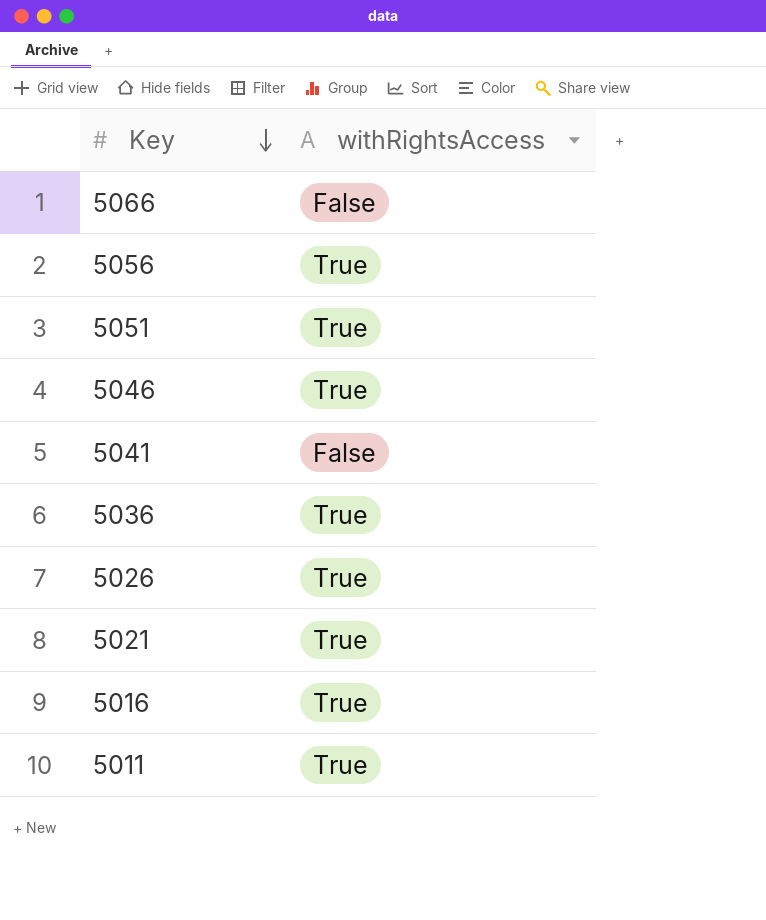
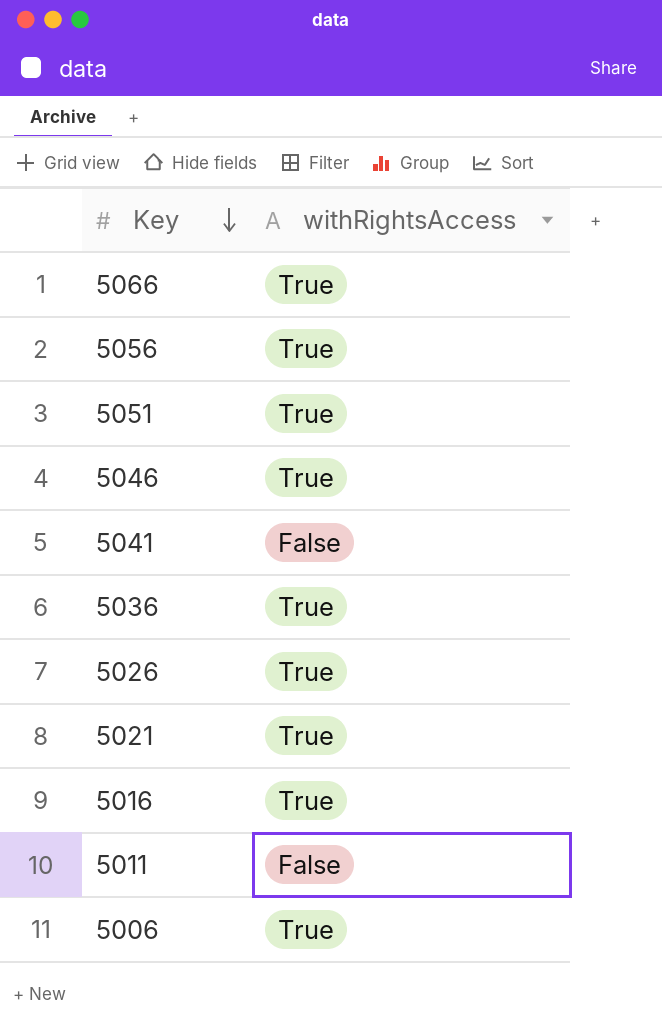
5066 | withRightsAccess: False -> True
5011 | withRightsAccess: True -> False
row 5006: none -> True

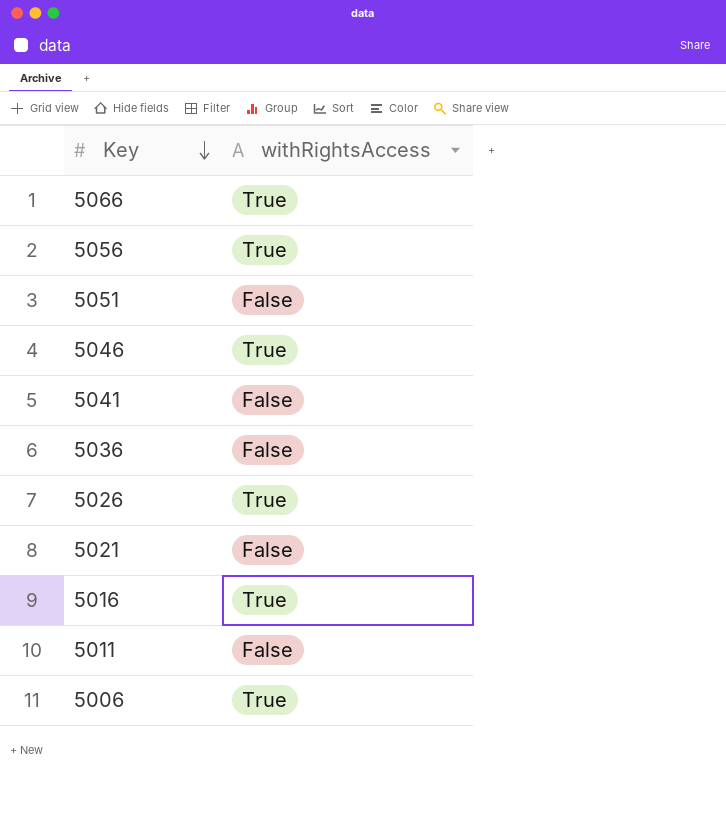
5051 | withRightsAccess: True -> False
5036 | withRightsAccess: True -> False
5021 | withRightsAccess: True -> False

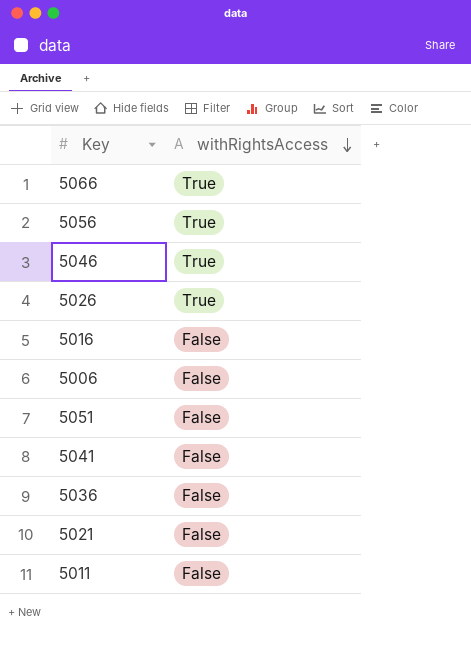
row order: Key descending -> withRightsAccess descending
5016 | withRightsAccess: True -> False
5006 | withRightsAccess: True -> False

